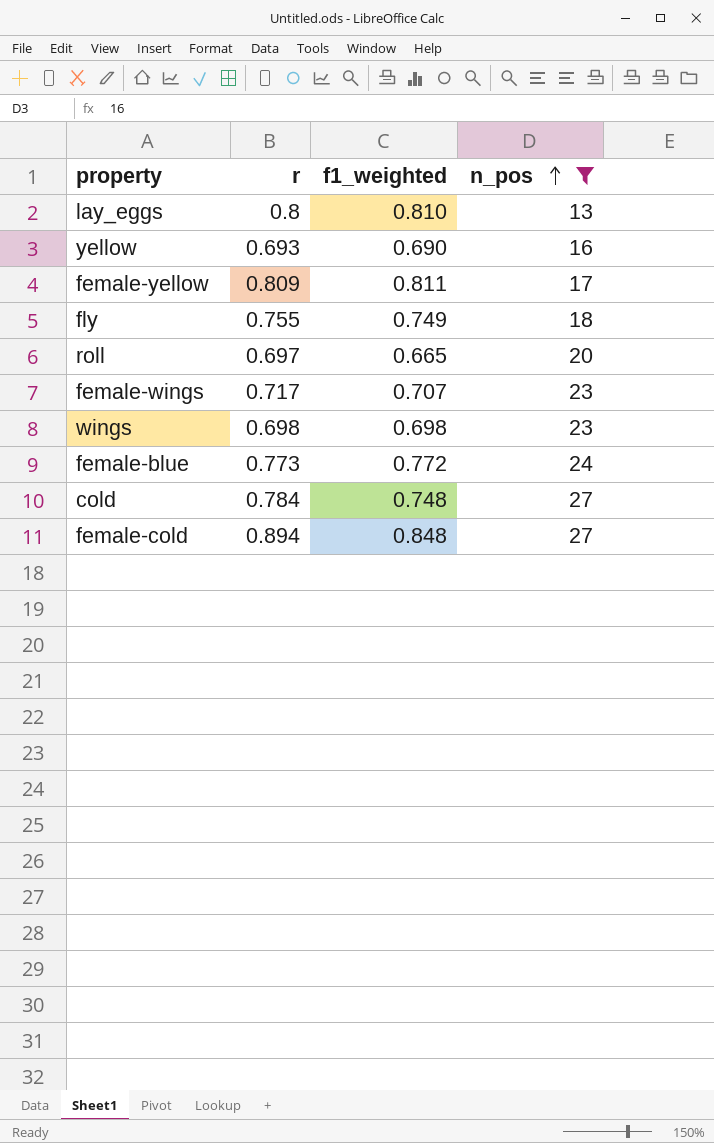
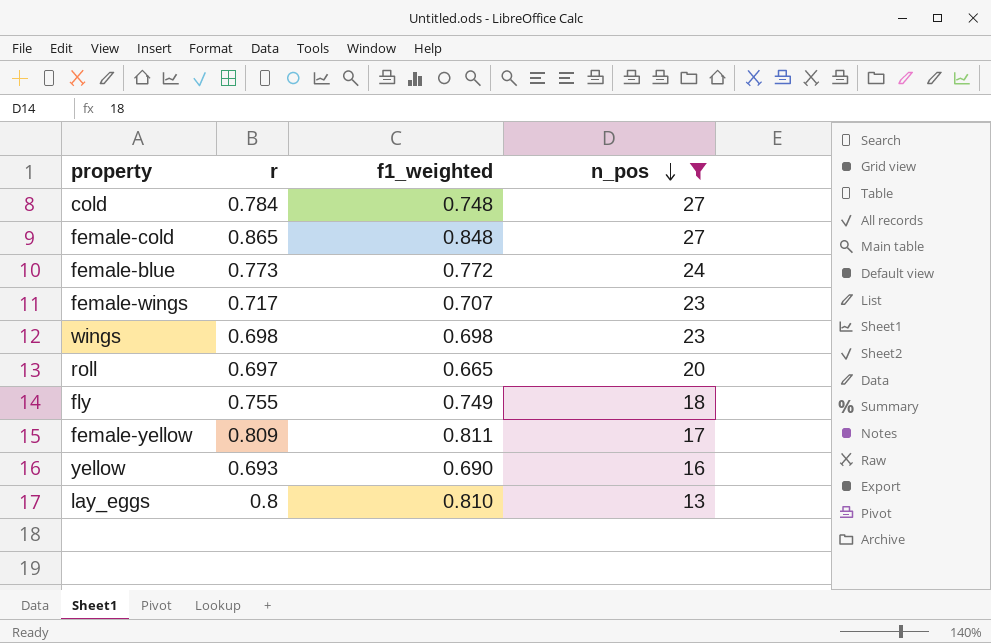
row order: n_pos ascending -> n_pos descending
female-cold | r: 0.894 -> 0.865

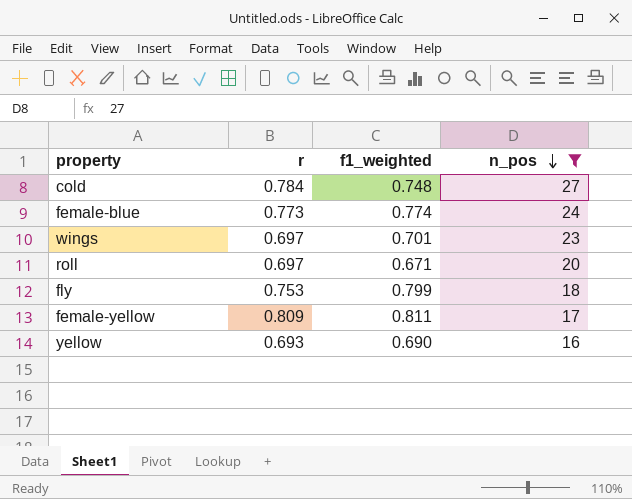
row female-cold: 0.865 | 0.848 | 27 -> none
row female-wings: 0.717 | 0.707 | 23 -> none
row lay_eggs: 0.8 | 0.810 | 13 -> none
female-blue | f1_weighted: 0.772 -> 0.774
wings | r: 0.698 -> 0.697
wings | f1_weighted: 0.698 -> 0.701
roll | f1_weighted: 0.665 -> 0.671
fly | r: 0.755 -> 0.753
fly | f1_weighted: 0.749 -> 0.799

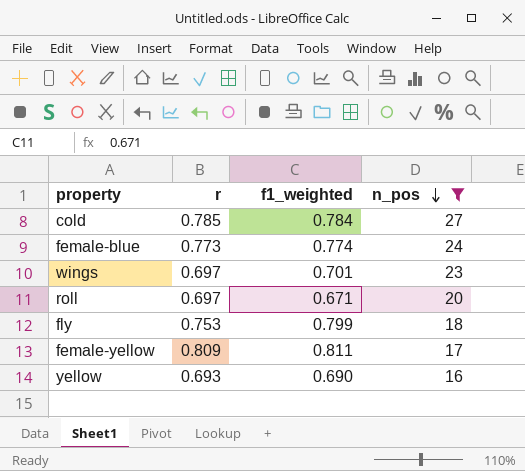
cold | r: 0.784 -> 0.785
cold | f1_weighted: 0.748 -> 0.784

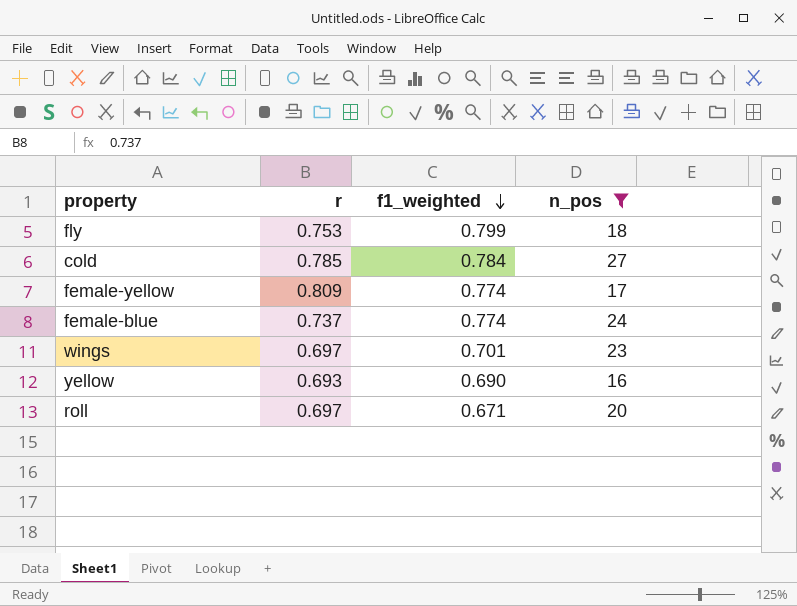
row order: n_pos descending -> f1_weighted descending
female-yellow | f1_weighted: 0.811 -> 0.774
female-blue | r: 0.773 -> 0.737

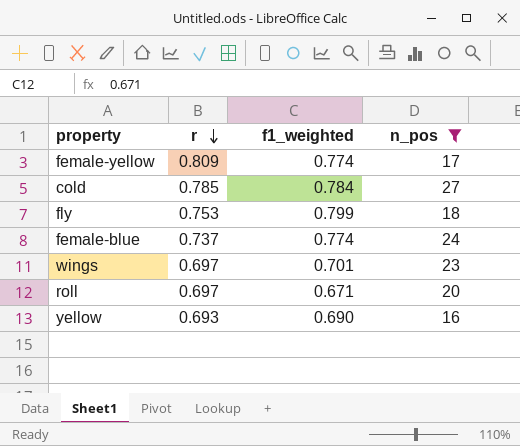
row order: f1_weighted descending -> r descending

